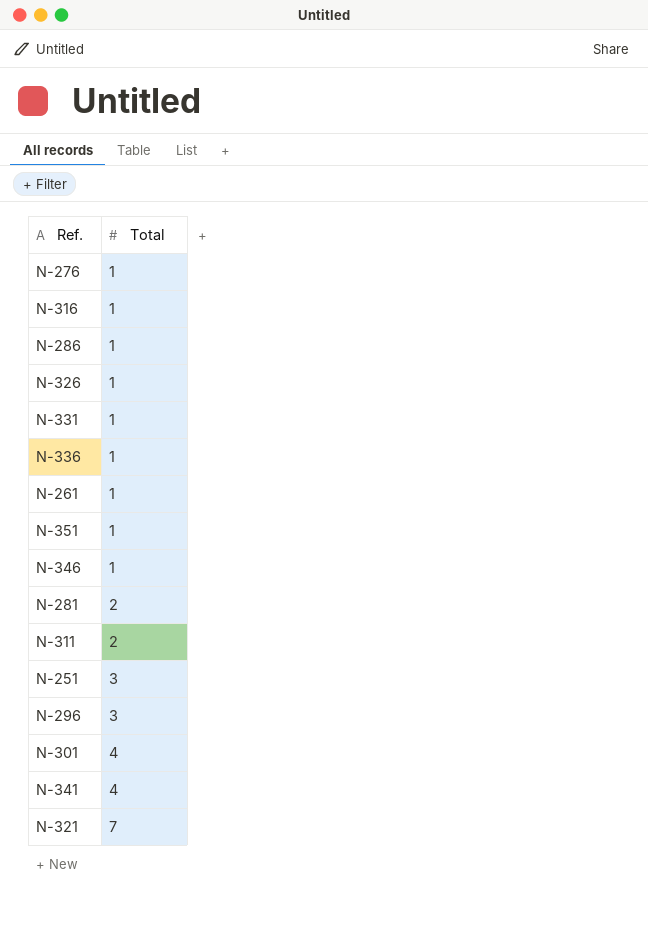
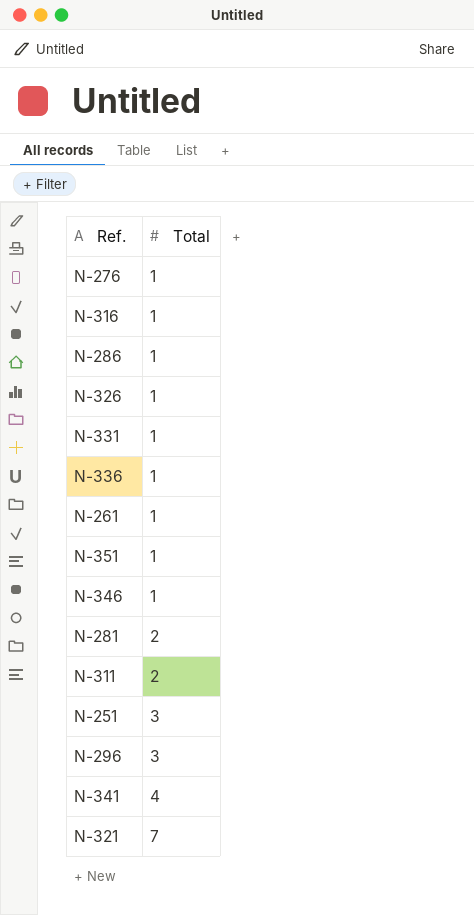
row N-301: 4 -> none

